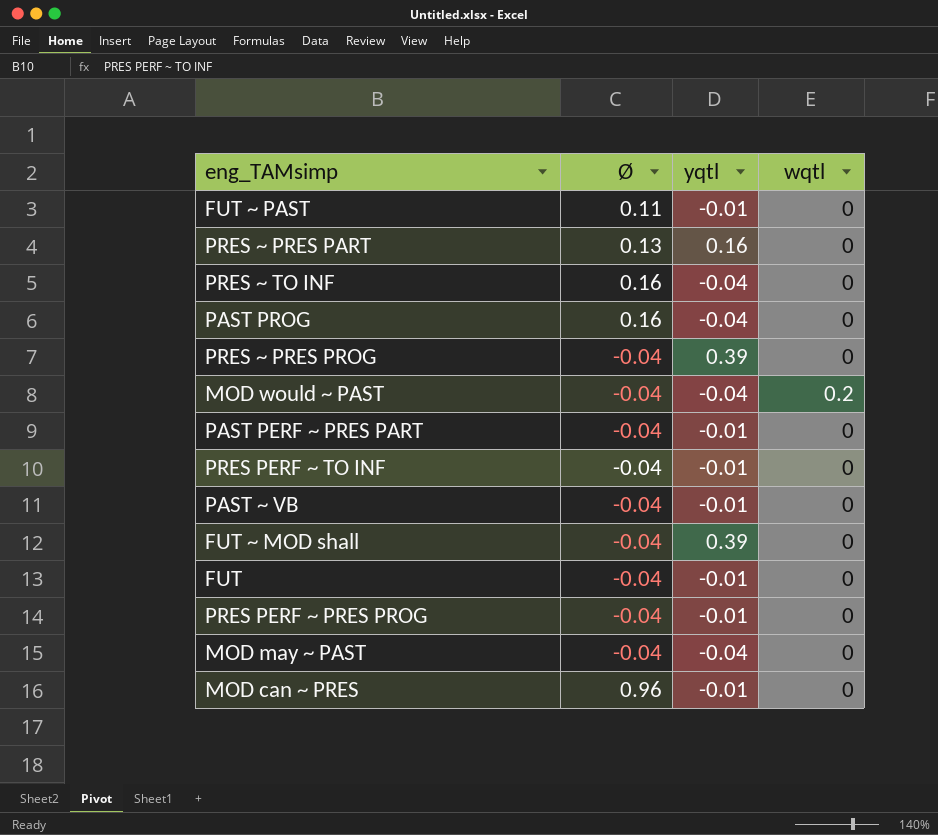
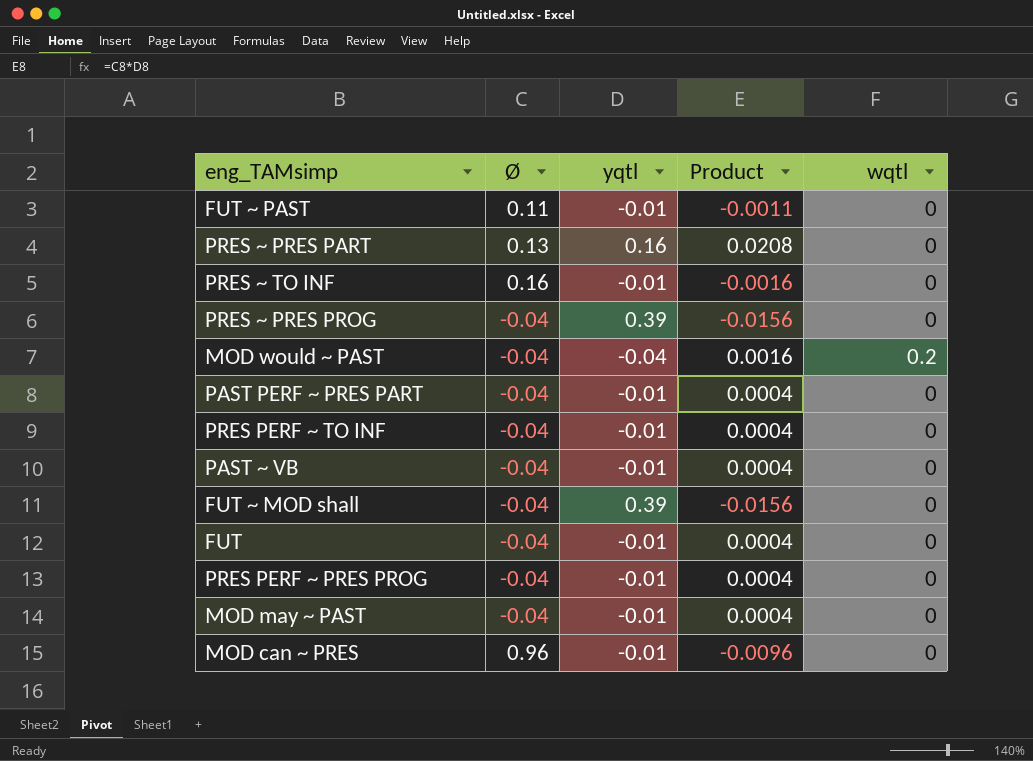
column Product | formula: none -> [Ø] * [yqtl]
row PAST PROG: 0.16 | -0.04 | 0 -> none
PRES ~ TO INF | yqtl: -0.04 -> -0.01
MOD may ~ PAST | yqtl: -0.04 -> -0.01

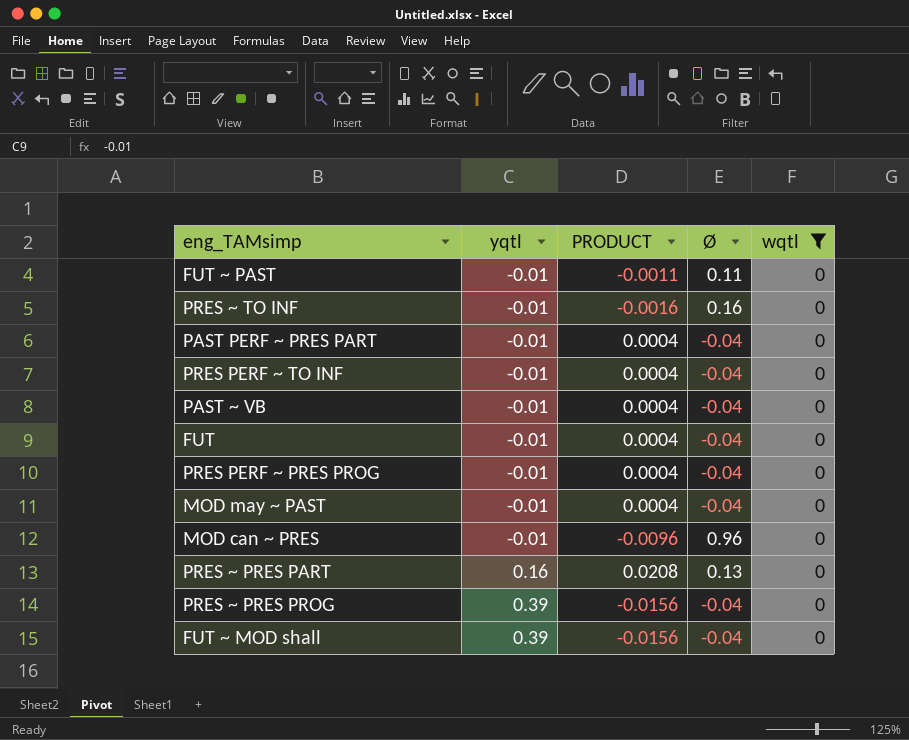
filter: none -> wqtl = 0
row order: none -> yqtl ascending
column name: Product -> PRODUCT
column Ø | position: 2 -> 4

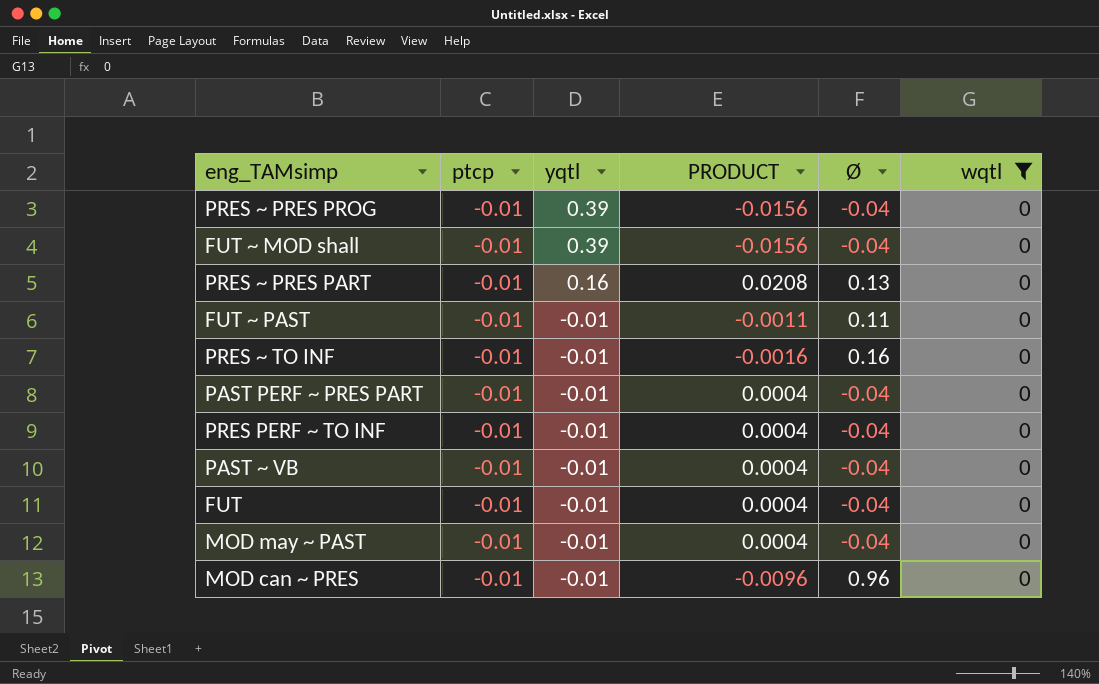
row order: yqtl ascending -> yqtl descending
column ptcp | position: none -> 2
row PRES PERF ~ PRES PROG: -0.01 | 0.0004 | -0.04 | 0 -> none

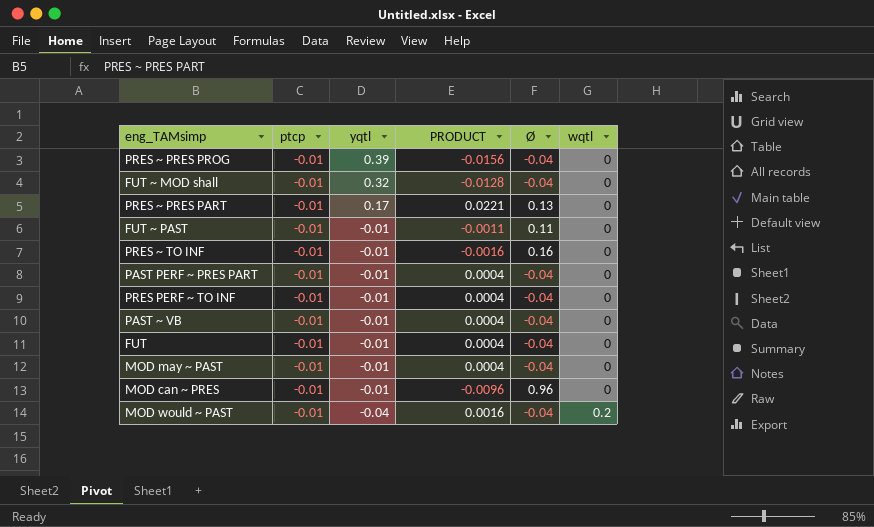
filter: wqtl = 0 -> none
FUT ~ MOD shall | yqtl: 0.39 -> 0.32
FUT ~ MOD shall | PRODUCT: -0.0156 -> -0.0128
PRES ~ PRES PART | yqtl: 0.16 -> 0.17
PRES ~ PRES PART | PRODUCT: 0.0208 -> 0.0221

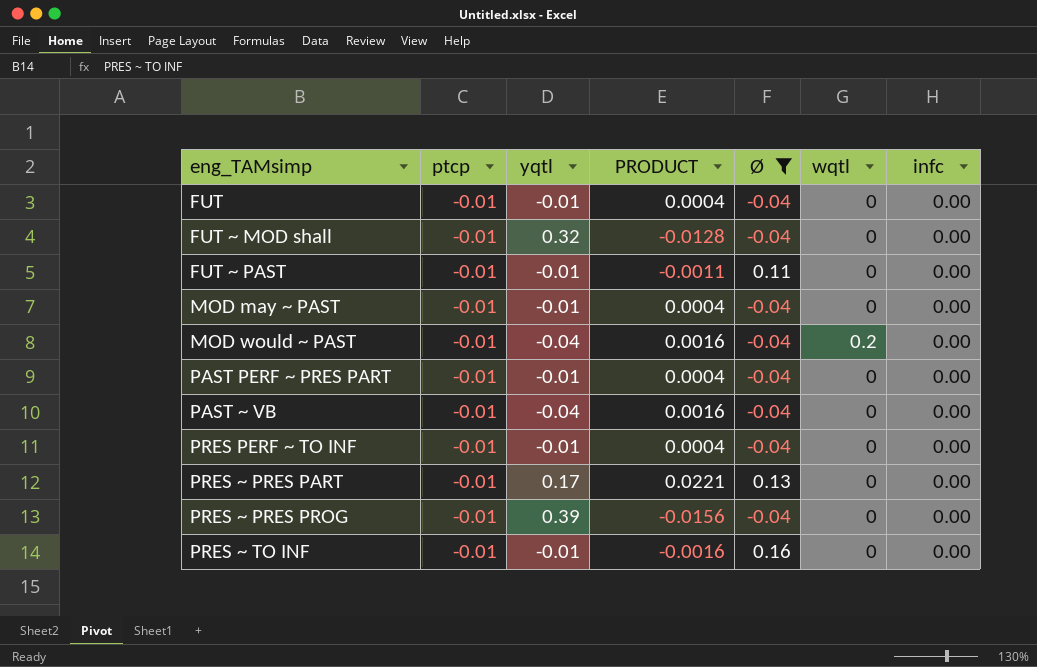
filter: none -> Ø != 0.96
row order: yqtl descending -> eng_TAMsimp ascending
column infc | position: none -> 7
PAST ~ VB | yqtl: -0.01 -> -0.04
PAST ~ VB | PRODUCT: 0.0004 -> 0.0016

